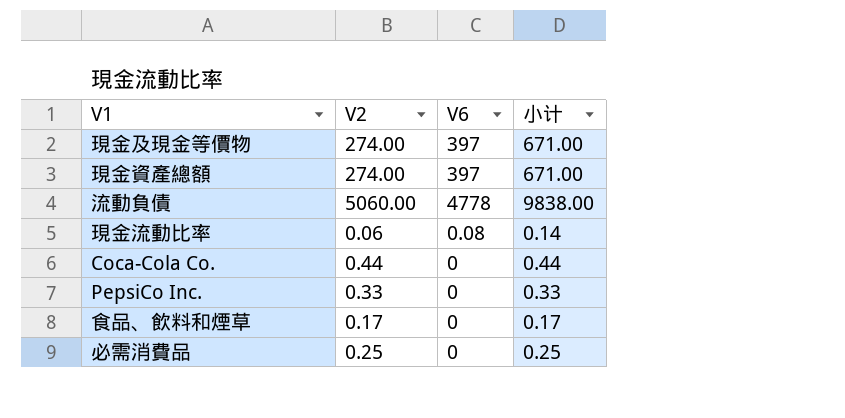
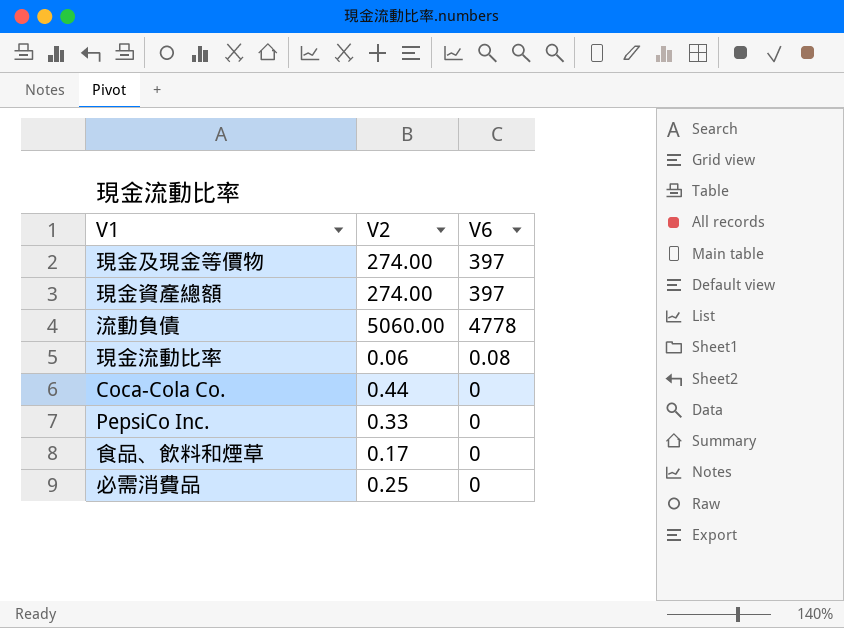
column 小计 | formula: [V2] + [V6] -> none

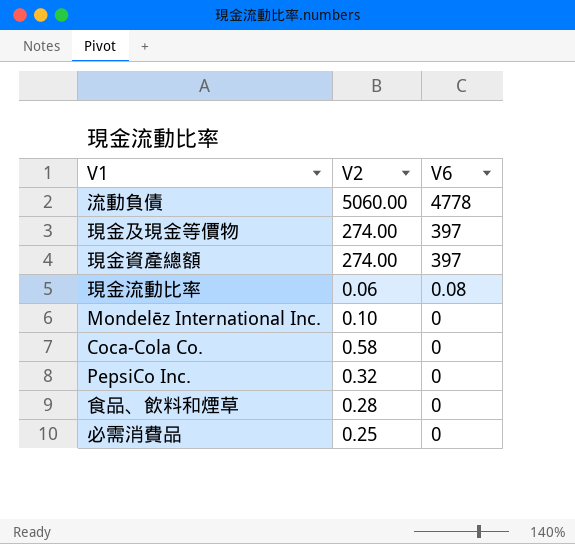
row order: none -> V6 descending
row Mondelēz International Inc.: none -> 0.10 | 0
Coca-Cola Co. | V2: 0.44 -> 0.58
PepsiCo Inc. | V2: 0.33 -> 0.32
食品、飲料和煙草 | V2: 0.17 -> 0.28

